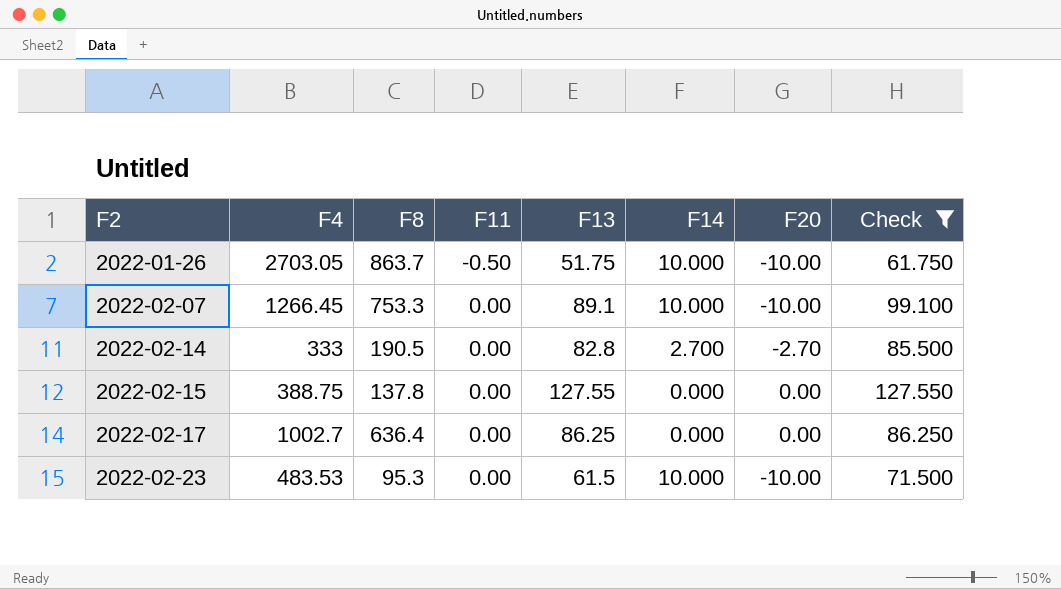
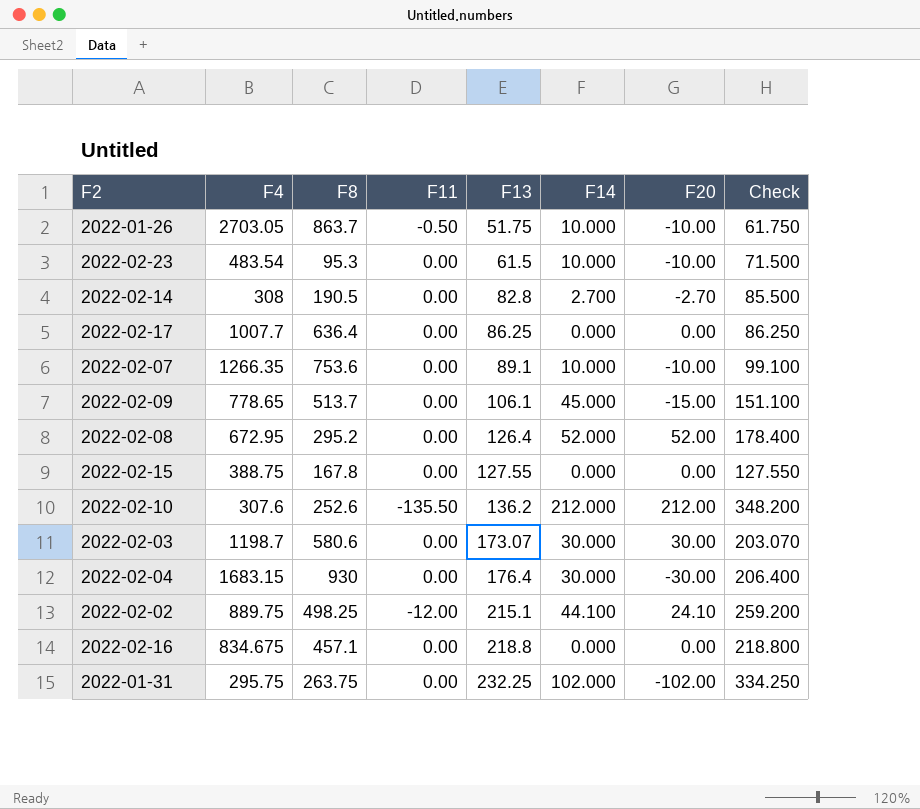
filter: Check <= 127.550 -> none
row order: F2 ascending -> F13 ascending
2022-02-23 | F4: 483.53 -> 483.54
2022-02-14 | F4: 333 -> 308
2022-02-17 | F4: 1002.7 -> 1007.7
2022-02-07 | F4: 1266.45 -> 1266.35
2022-02-07 | F8: 753.3 -> 753.6
2022-02-15 | F8: 137.8 -> 167.8

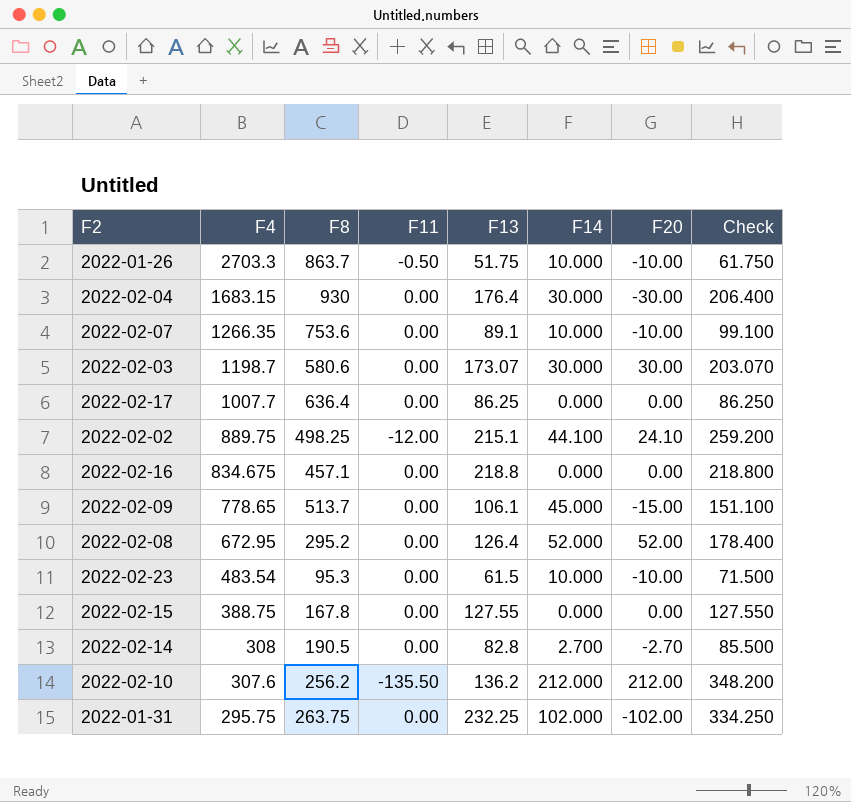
row order: F13 ascending -> F4 descending
2022-01-26 | F4: 2703.05 -> 2703.3
2022-02-10 | F8: 252.6 -> 256.2

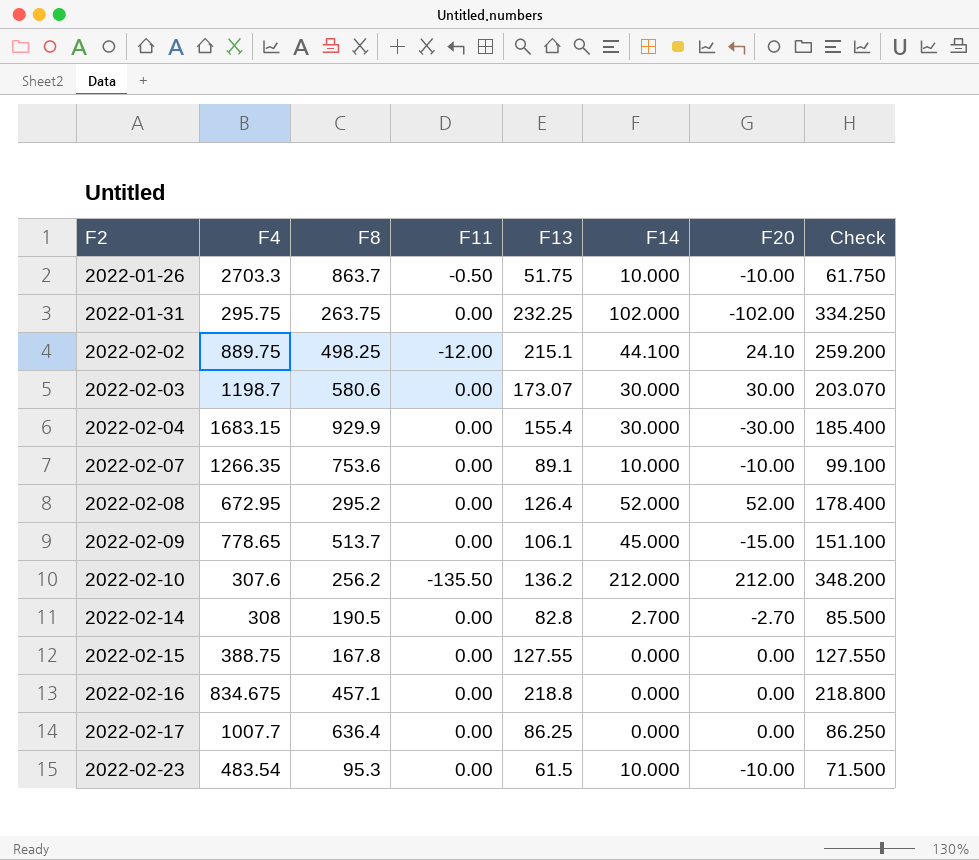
row order: F4 descending -> F2 ascending
2022-02-04 | F8: 930 -> 929.9
2022-02-04 | F13: 176.4 -> 155.4
2022-02-04 | Check: 206.400 -> 185.400

